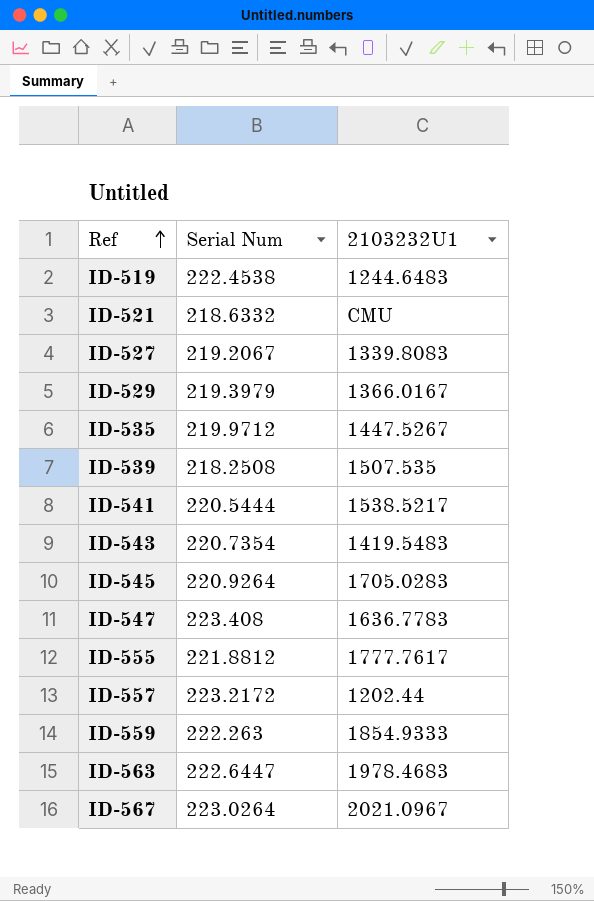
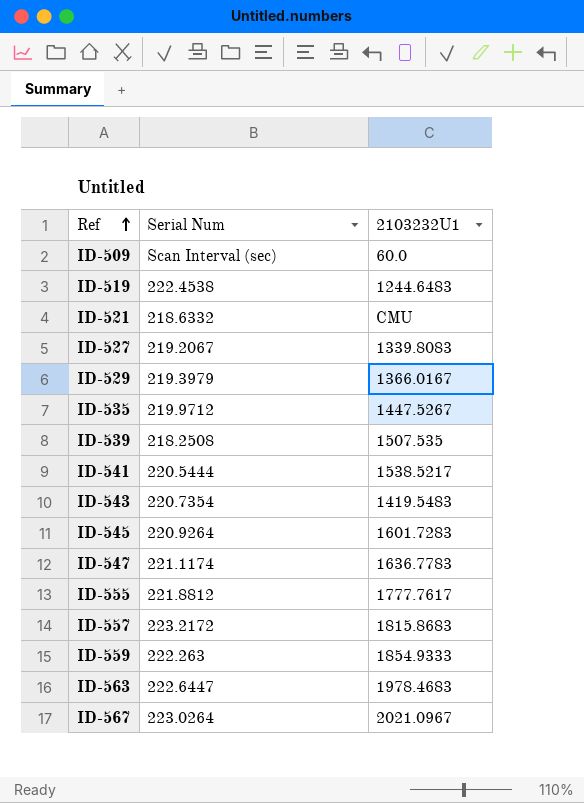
row ID-509: none -> Scan Interval (sec) | 60.0
ID-545 | 2103232U1: 1705.0283 -> 1601.7283
ID-547 | Serial Num: 223.408 -> 221.1174
ID-557 | 2103232U1: 1202.44 -> 1815.8683

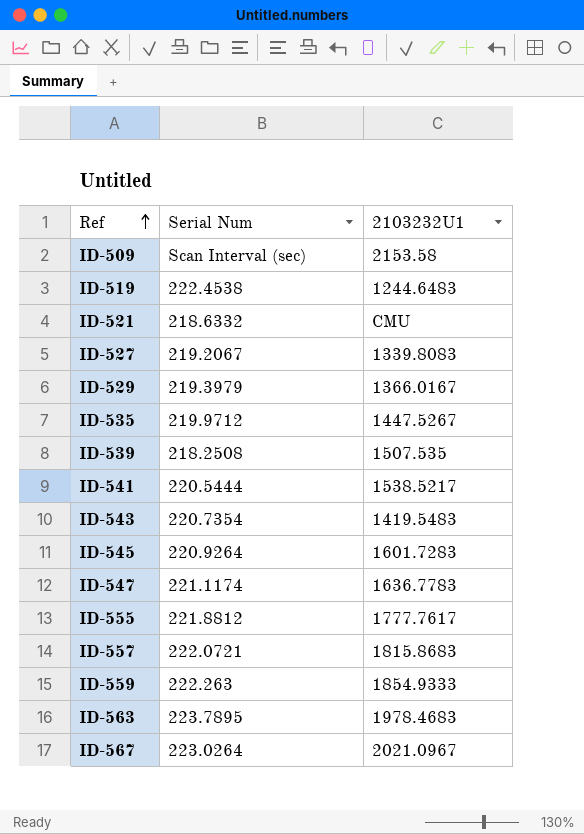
ID-509 | 2103232U1: 60.0 -> 2153.58
ID-557 | Serial Num: 223.2172 -> 222.0721
ID-563 | Serial Num: 222.6447 -> 223.7895

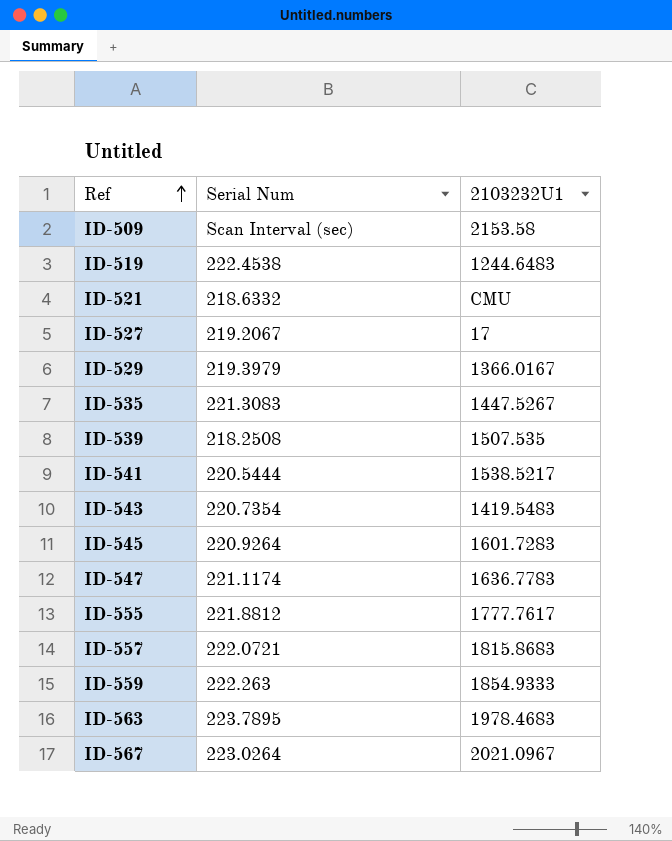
ID-527 | 2103232U1: 1339.8083 -> 17
ID-535 | Serial Num: 219.9712 -> 221.3083

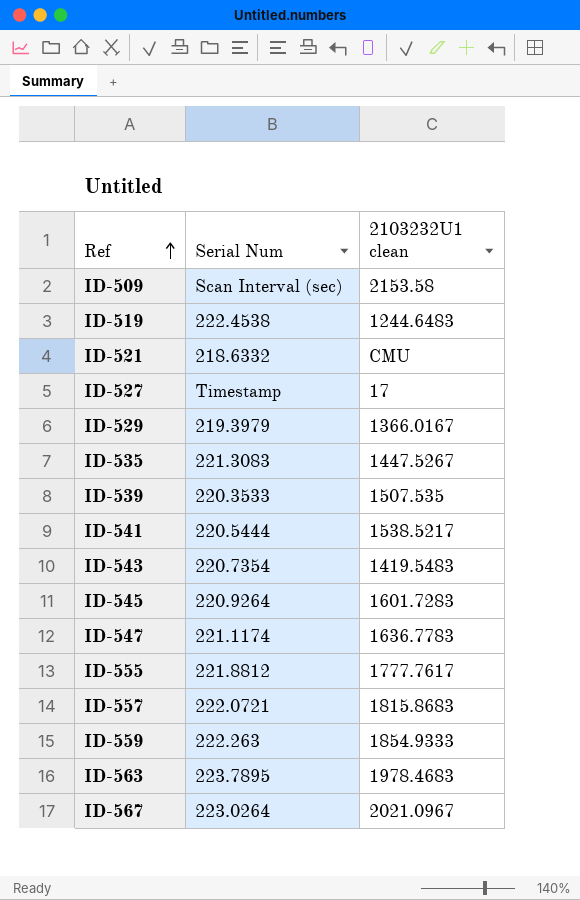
column name: 2103232U1 -> 2103232U1 clean
ID-527 | Serial Num: 219.2067 -> Timestamp
ID-539 | Serial Num: 218.2508 -> 220.3533

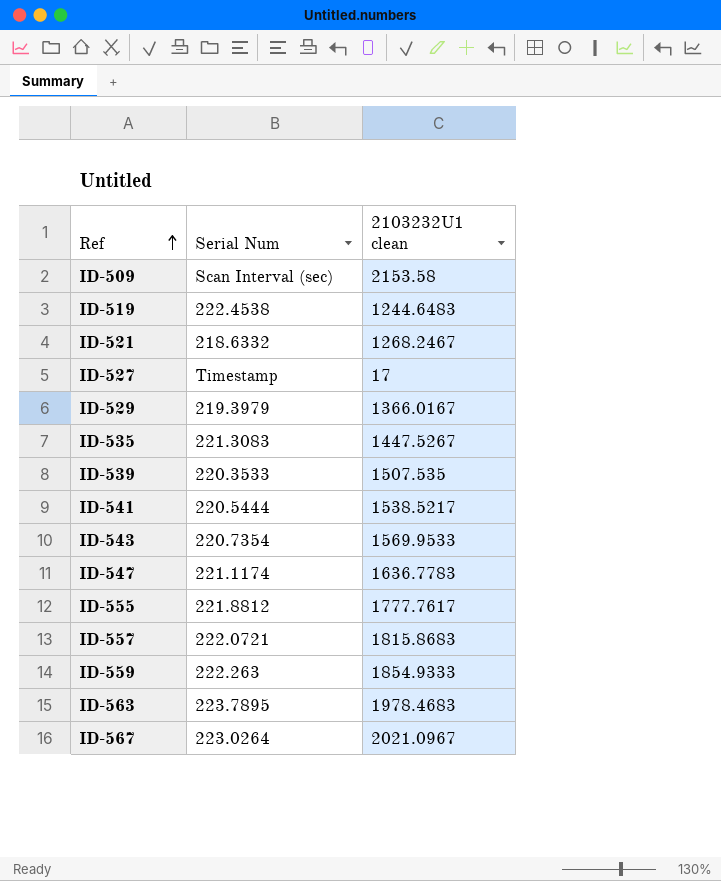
row ID-545: 220.9264 | 1601.7283 -> none
ID-521 | 2103232U1 clean: CMU -> 1268.2467
ID-543 | 2103232U1 clean: 1419.5483 -> 1569.9533

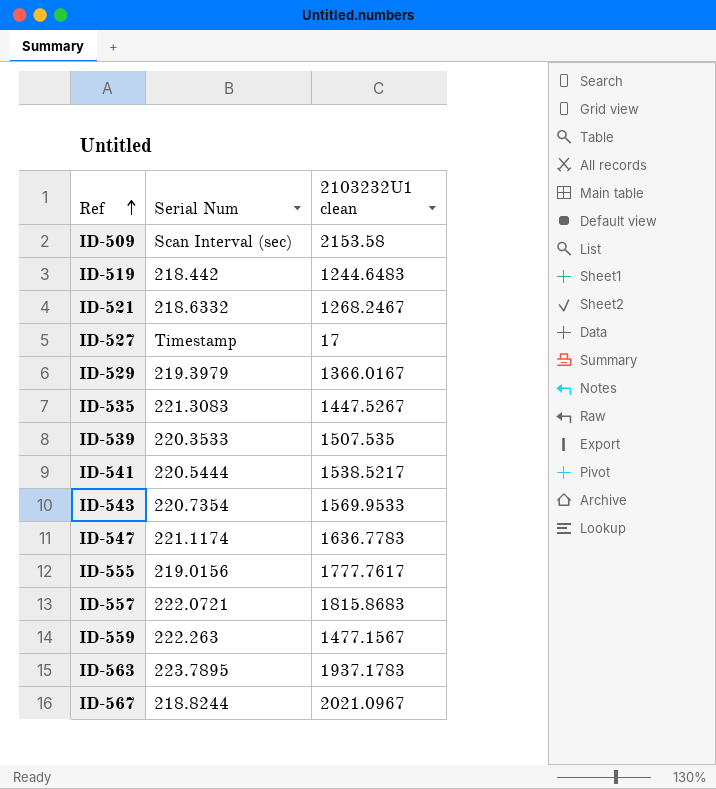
ID-519 | Serial Num: 222.4538 -> 218.442
ID-555 | Serial Num: 221.8812 -> 219.0156
ID-559 | 2103232U1 clean: 1854.9333 -> 1477.1567
ID-563 | 2103232U1 clean: 1978.4683 -> 1937.1783
ID-567 | Serial Num: 223.0264 -> 218.8244

